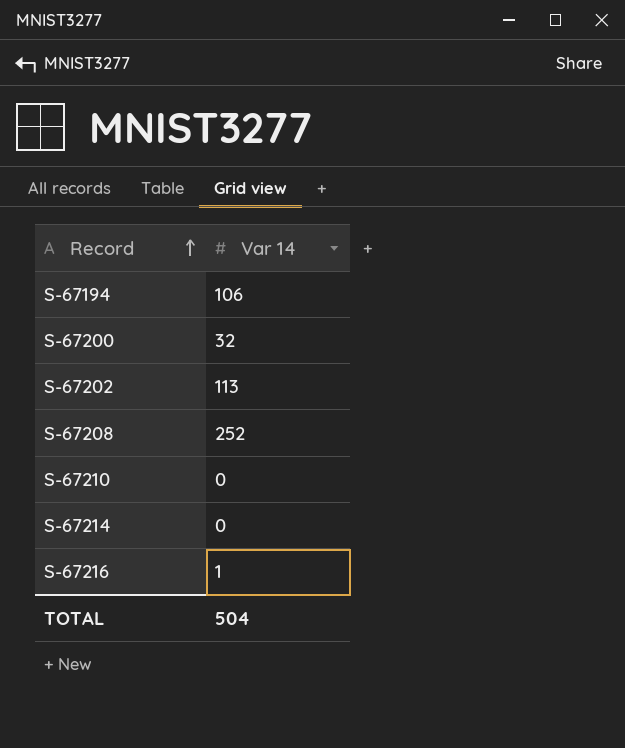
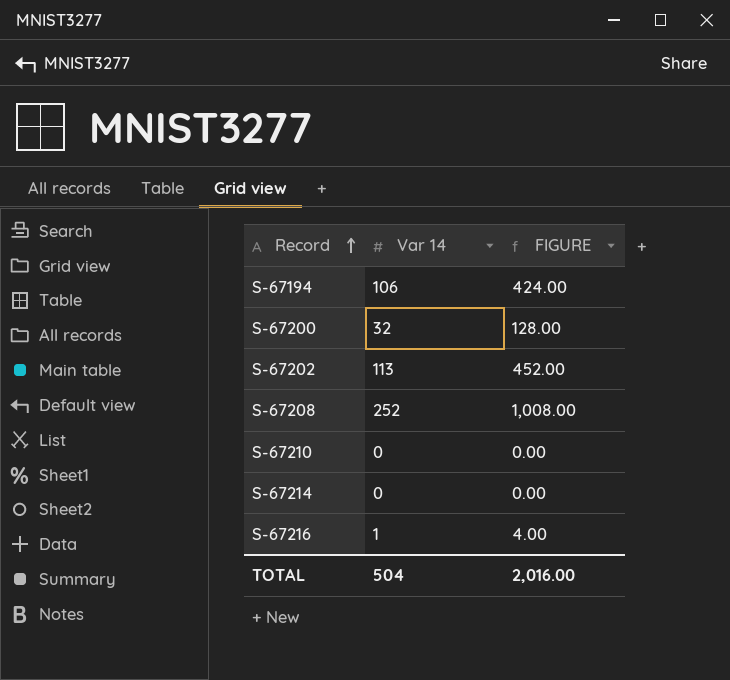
column FIGURE | formula: none -> [Var 14] * 4

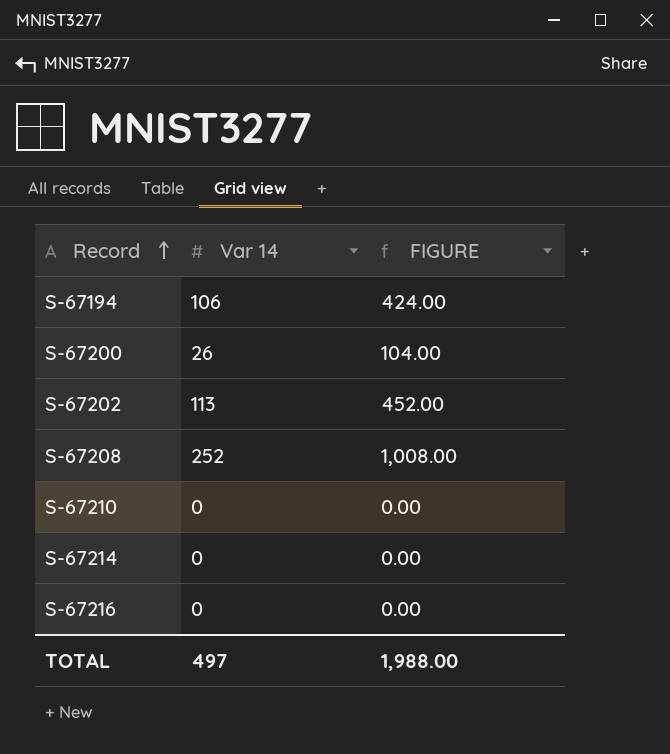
S-67200 | Var 14: 32 -> 26
S-67200 | FIGURE: 128.00 -> 104.00
S-67216 | Var 14: 1 -> 0
S-67216 | FIGURE: 4.00 -> 0.00
TOTAL | Var 14: 504 -> 497
TOTAL | FIGURE: 2,016.00 -> 1,988.00

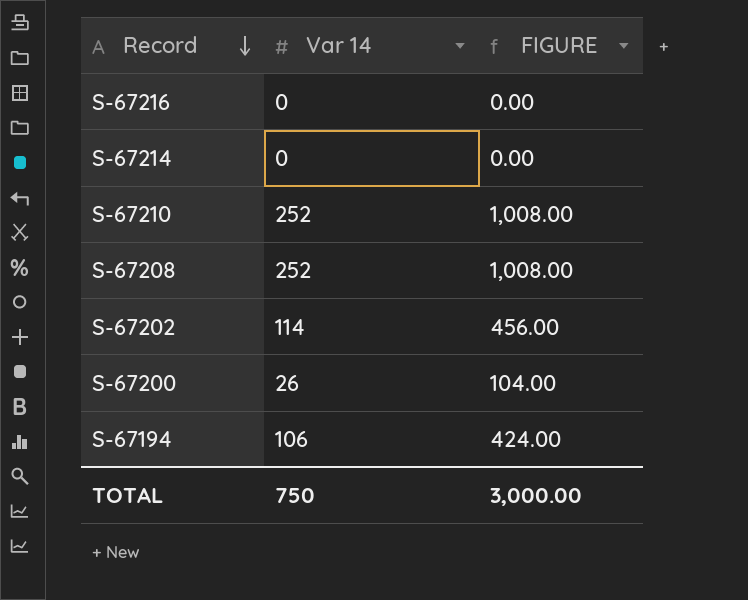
row order: Record ascending -> Record descending
S-67210 | Var 14: 0 -> 252
S-67210 | FIGURE: 0.00 -> 1,008.00
S-67202 | Var 14: 113 -> 114
S-67202 | FIGURE: 452.00 -> 456.00
TOTAL | Var 14: 497 -> 750
TOTAL | FIGURE: 1,988.00 -> 3,000.00

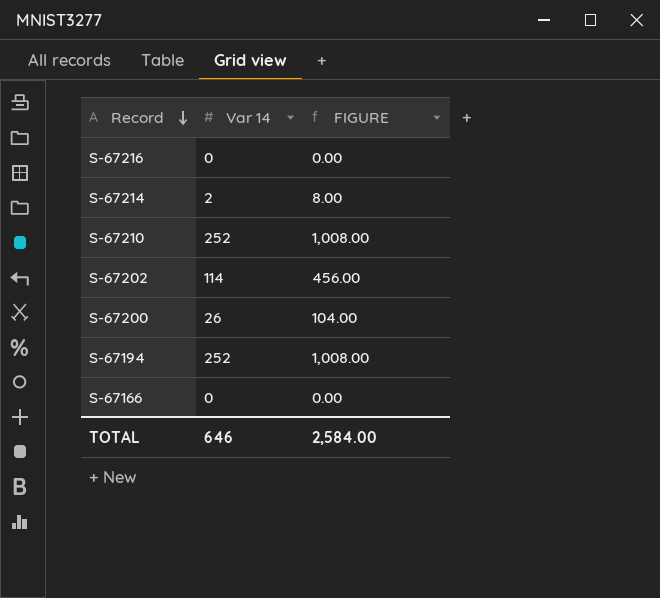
row S-67208: 252 | 1,008.00 -> none
S-67214 | Var 14: 0 -> 2
S-67214 | FIGURE: 0.00 -> 8.00
S-67194 | Var 14: 106 -> 252
S-67194 | FIGURE: 424.00 -> 1,008.00
row S-67166: none -> 0 | 0.00
TOTAL | Var 14: 750 -> 646
TOTAL | FIGURE: 3,000.00 -> 2,584.00

